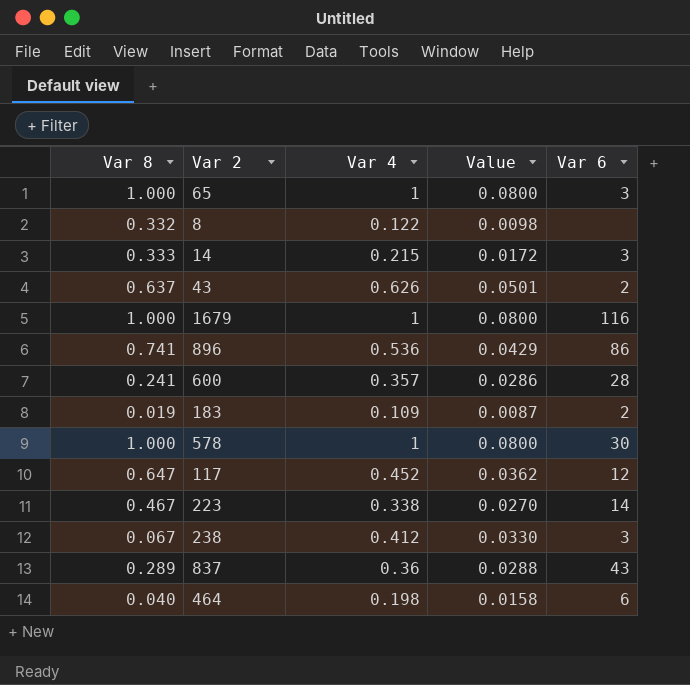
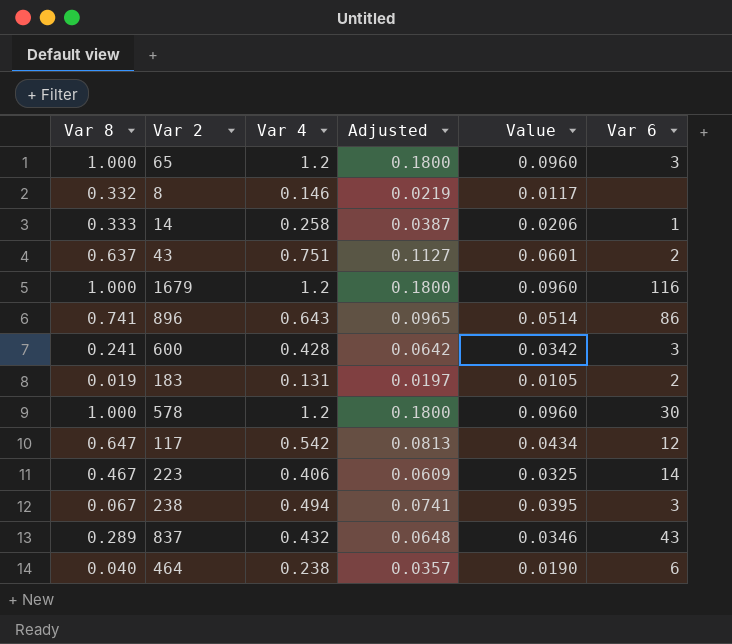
column Adjusted | formula: none -> [Var 4] * 0.15
65 | Var 4: 1 -> 1.2
65 | Value: 0.0800 -> 0.0960
8 | Var 4: 0.122 -> 0.146
8 | Value: 0.0098 -> 0.0117
14 | Var 4: 0.215 -> 0.258
14 | Value: 0.0172 -> 0.0206
14 | Var 6: 3 -> 1
43 | Var 4: 0.626 -> 0.751
43 | Value: 0.0501 -> 0.0601
1679 | Var 4: 1 -> 1.2
1679 | Value: 0.0800 -> 0.0960
896 | Var 4: 0.536 -> 0.643
896 | Value: 0.0429 -> 0.0514
600 | Var 4: 0.357 -> 0.428
600 | Value: 0.0286 -> 0.0342
600 | Var 6: 28 -> 3
183 | Var 4: 0.109 -> 0.131
183 | Value: 0.0087 -> 0.0105
578 | Var 4: 1 -> 1.2
578 | Value: 0.0800 -> 0.0960
117 | Var 4: 0.452 -> 0.542
117 | Value: 0.0362 -> 0.0434
223 | Var 4: 0.338 -> 0.406
223 | Value: 0.0270 -> 0.0325
238 | Var 4: 0.412 -> 0.494
238 | Value: 0.0330 -> 0.0395
837 | Var 4: 0.36 -> 0.432
837 | Value: 0.0288 -> 0.0346
464 | Var 4: 0.198 -> 0.238
464 | Value: 0.0158 -> 0.0190

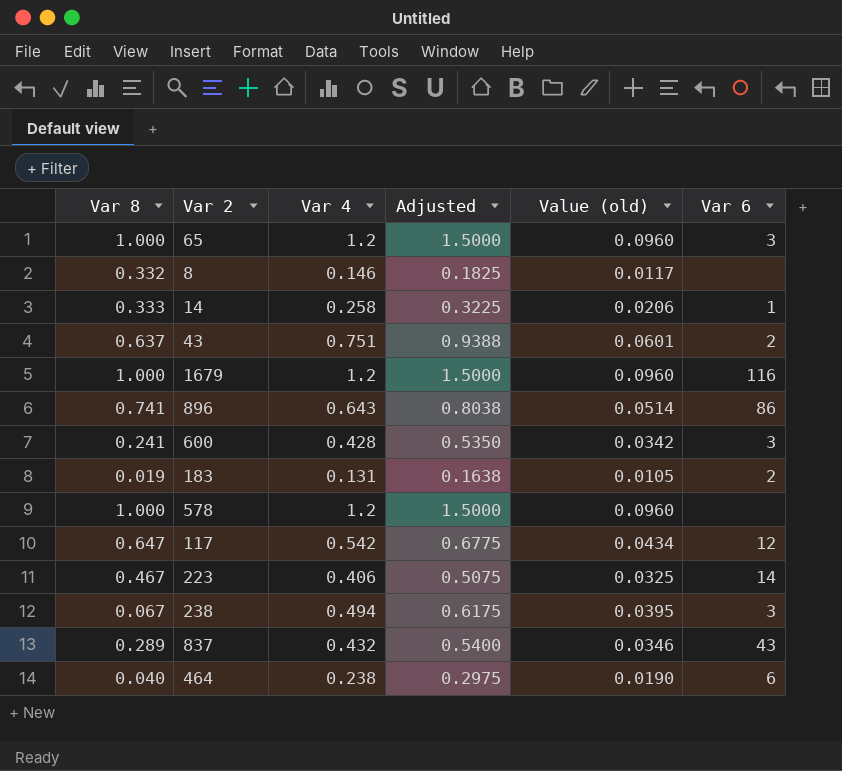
column Adjusted | formula: [Var 4] * 0.15 -> [Var 4] * 1.25
column name: Value -> Value (old)
578 | Var 6: 30 -> none

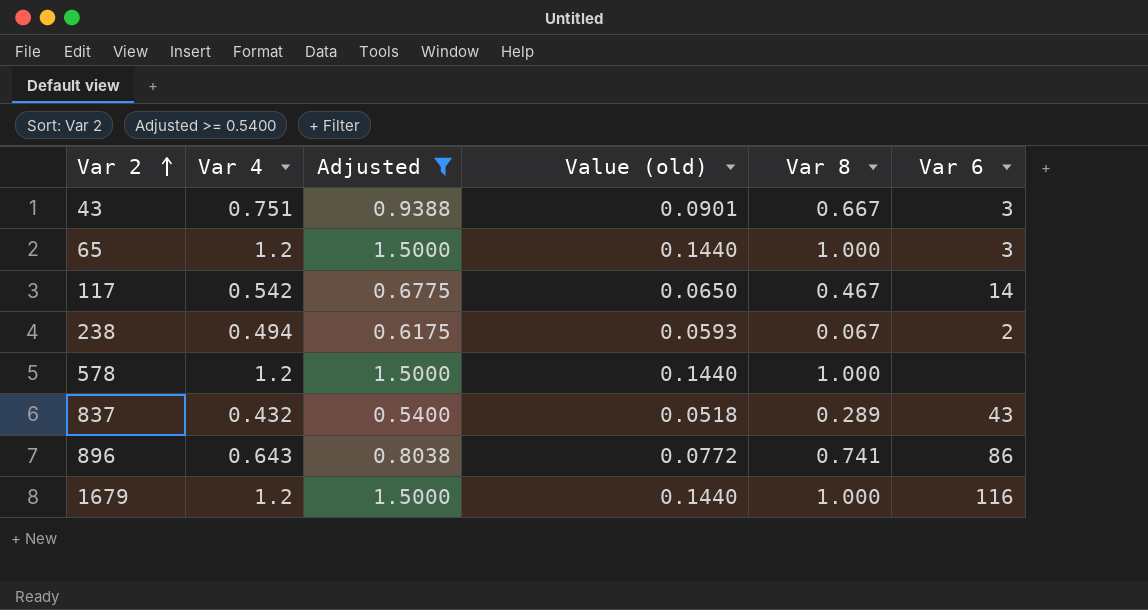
filter: none -> Adjusted >= 0.5400
row order: none -> Var 2 ascending
column Value (old) | formula: [Var 4] * 0.08 -> [Var 4] * 0.12
column Var 8 | position: 1 -> 5
43 | Var 8: 0.637 -> 0.667
43 | Var 6: 2 -> 3
117 | Var 8: 0.647 -> 0.467
117 | Var 6: 12 -> 14
238 | Var 6: 3 -> 2

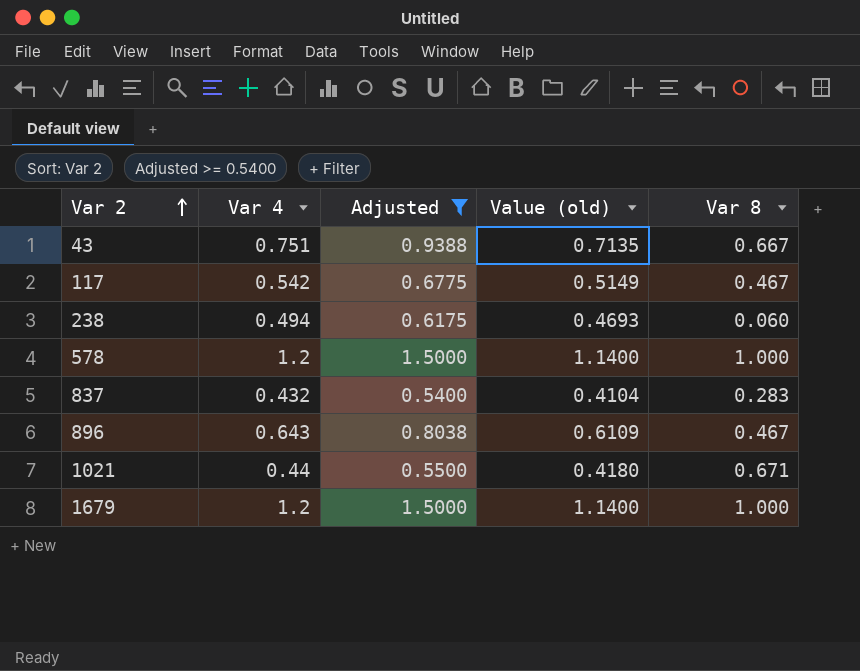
column Var 6 | position: 6 -> none
column Value (old) | formula: [Var 4] * 0.12 -> [Var 4] * 0.95
row 65: 1.2 | 1.5000 | 0.1440 | 1.000 | 3 -> none
238 | Var 8: 0.067 -> 0.060
837 | Var 8: 0.289 -> 0.283
896 | Var 8: 0.741 -> 0.467
row 1021: none -> 0.44 | 0.5500 | 0.4180 | 0.671

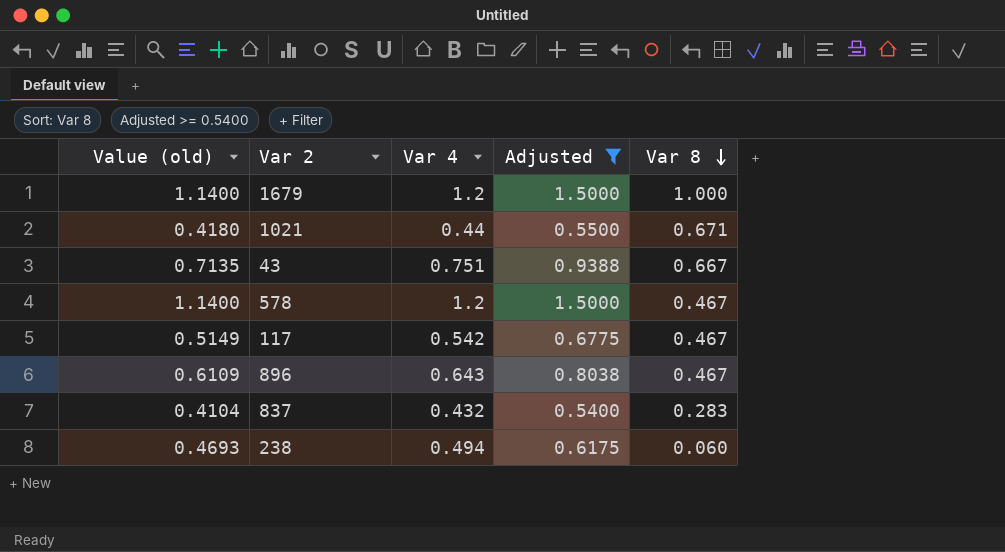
row order: Var 2 ascending -> Var 8 descending
column Value (old) | position: 4 -> 1
578 | Var 8: 1.000 -> 0.467

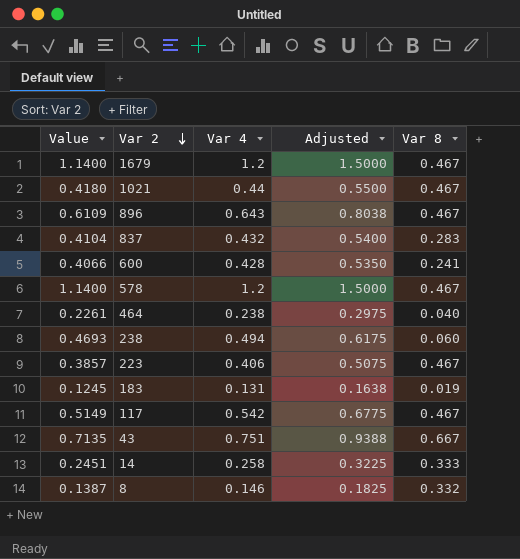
filter: Adjusted >= 0.5400 -> none
row order: Var 8 descending -> Var 2 descending
column name: Value (old) -> Value
1679 | Var 8: 1.000 -> 0.467
1021 | Var 8: 0.671 -> 0.467

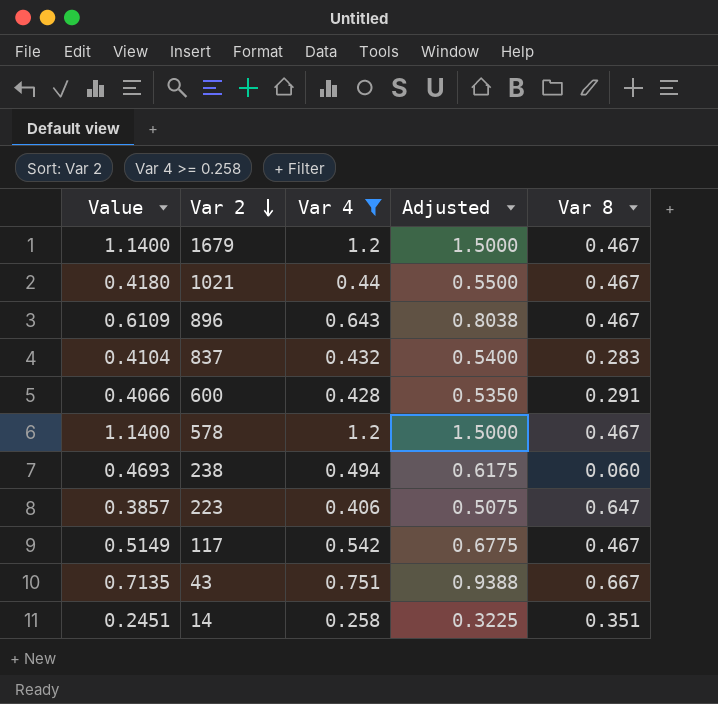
filter: none -> Var 4 >= 0.258
600 | Var 8: 0.241 -> 0.291
223 | Var 8: 0.467 -> 0.647
14 | Var 8: 0.333 -> 0.351

